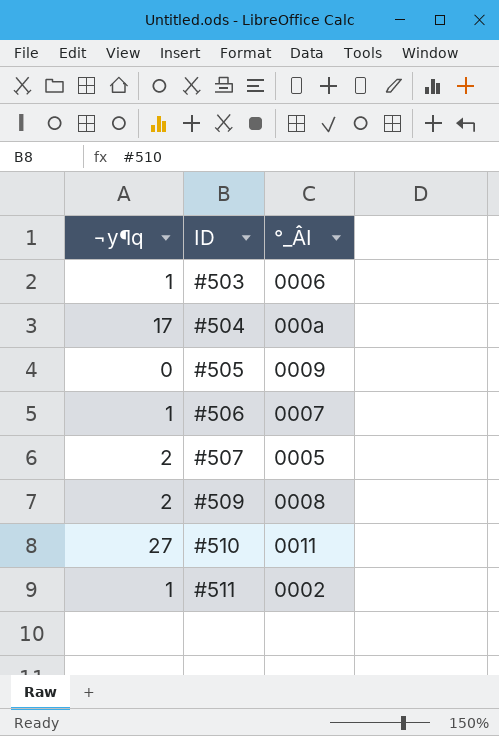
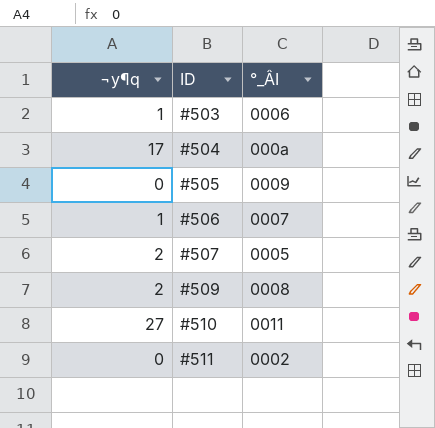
#511 | ¬y¶q: 1 -> 0

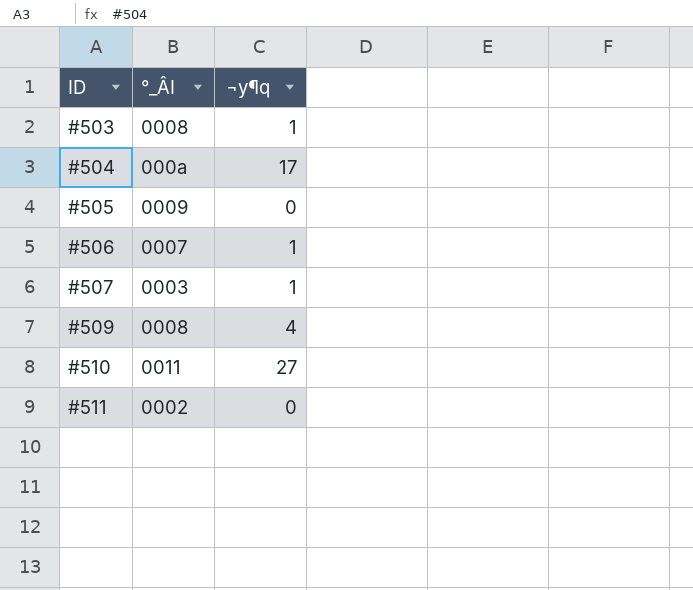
column ¬y¶q | position: 1 -> 3
#503 | °_ÂI: 0006 -> 0008
#507 | °_ÂI: 0005 -> 0003
#507 | ¬y¶q: 2 -> 1
#509 | ¬y¶q: 2 -> 4

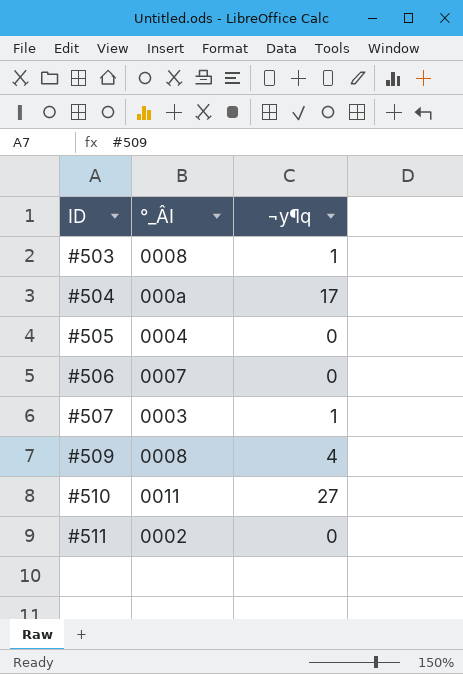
#505 | °_ÂI: 0009 -> 0004
#506 | ¬y¶q: 1 -> 0

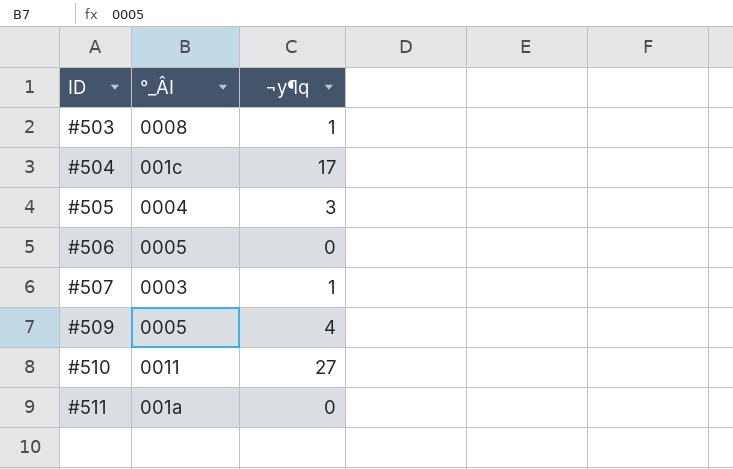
#504 | °_ÂI: 000a -> 001c
#505 | ¬y¶q: 0 -> 3
#506 | °_ÂI: 0007 -> 0005
#509 | °_ÂI: 0008 -> 0005
#511 | °_ÂI: 0002 -> 001a

